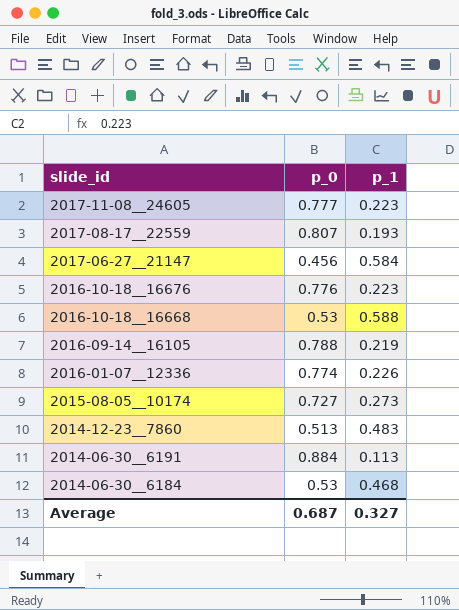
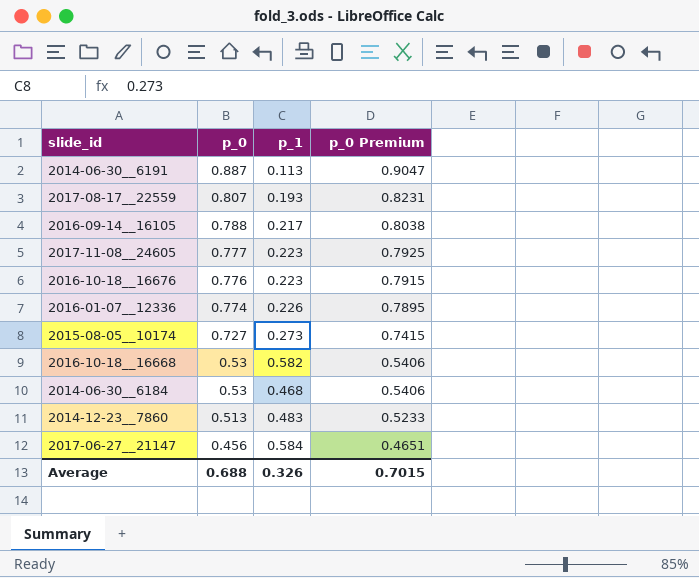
row order: slide_id descending -> p_0 descending
column p_0 Premium | formula: none -> [p_0] * 1.02
2014-06-30__6191 | p_0: 0.884 -> 0.887
2016-09-14__16105 | p_1: 0.219 -> 0.217
2016-10-18__16668 | p_1: 0.588 -> 0.582
Average | p_0: 0.687 -> 0.688
Average | p_1: 0.327 -> 0.326

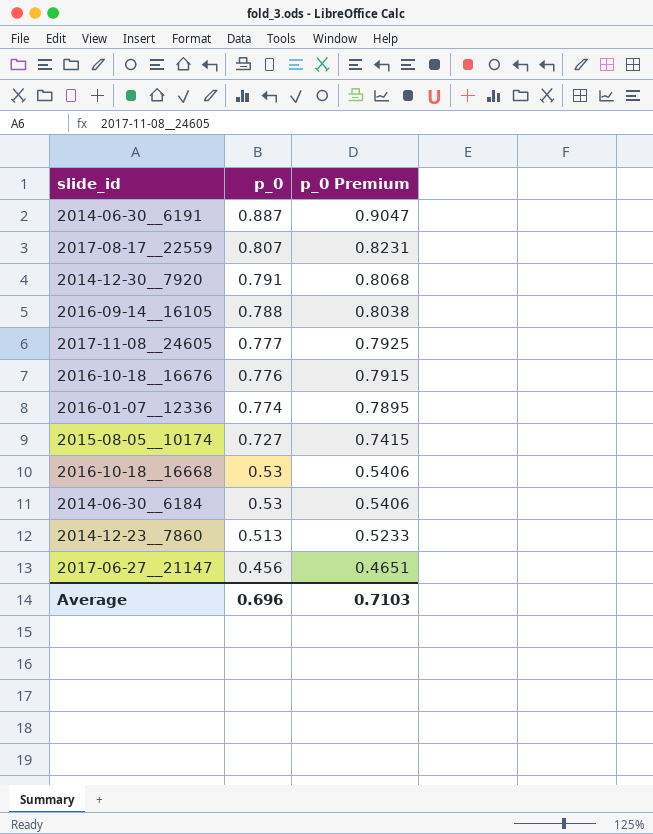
column p_1 | position: 3 -> none
row 2014-12-30__7920: none -> 0.791 | 0.8068
Average | p_0: 0.688 -> 0.696
Average | p_0 Premium: 0.7015 -> 0.7103

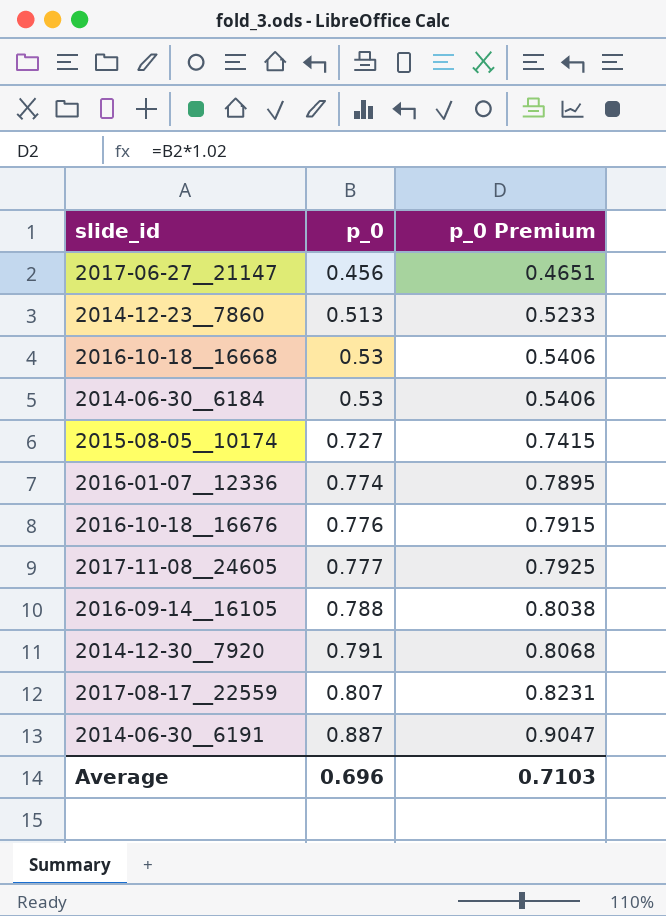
row order: p_0 descending -> p_0 ascending

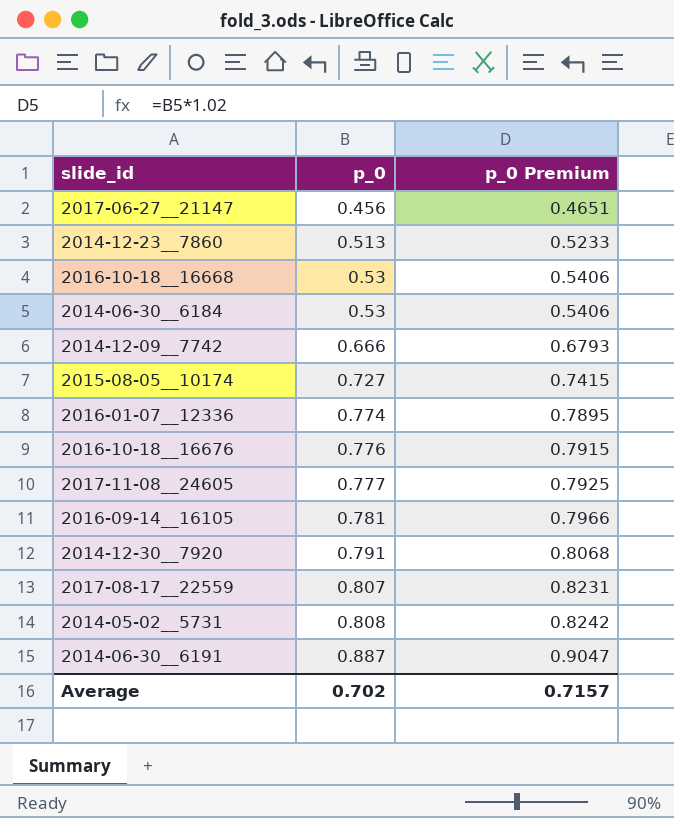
row 2014-12-09__7742: none -> 0.666 | 0.6793
2016-09-14__16105 | p_0: 0.788 -> 0.781
2016-09-14__16105 | p_0 Premium: 0.8038 -> 0.7966
row 2014-05-02__5731: none -> 0.808 | 0.8242
Average | p_0: 0.696 -> 0.702
Average | p_0 Premium: 0.7103 -> 0.7157

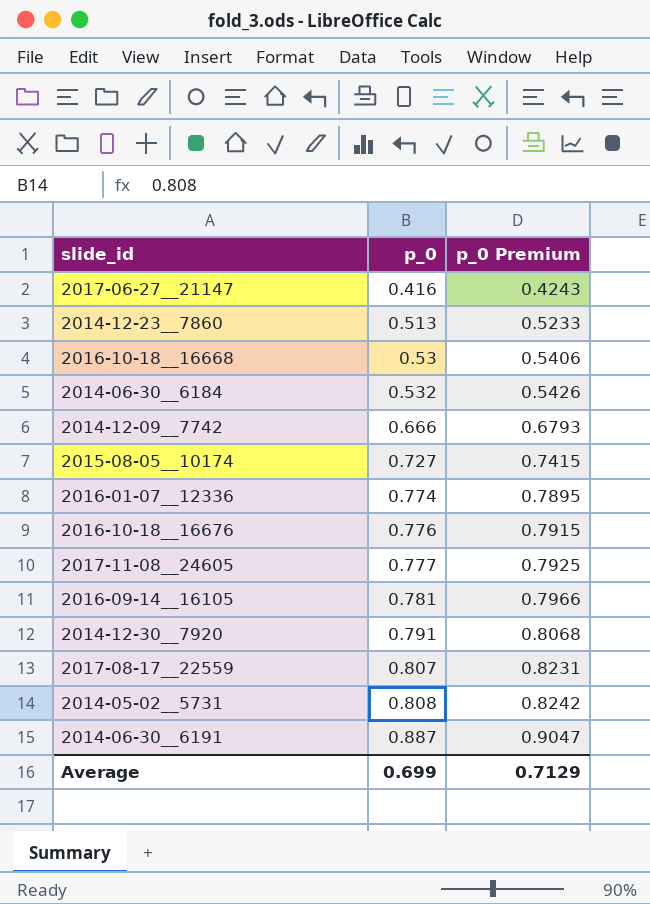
2017-06-27__21147 | p_0: 0.456 -> 0.416
2017-06-27__21147 | p_0 Premium: 0.4651 -> 0.4243
2014-06-30__6184 | p_0: 0.53 -> 0.532
2014-06-30__6184 | p_0 Premium: 0.5406 -> 0.5426
Average | p_0: 0.702 -> 0.699
Average | p_0 Premium: 0.7157 -> 0.7129

